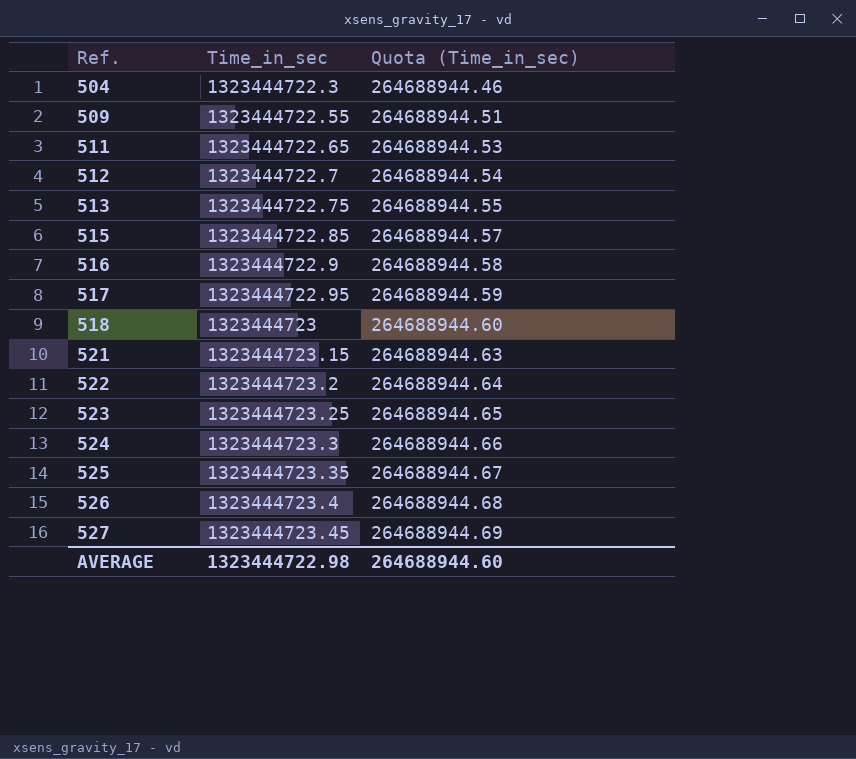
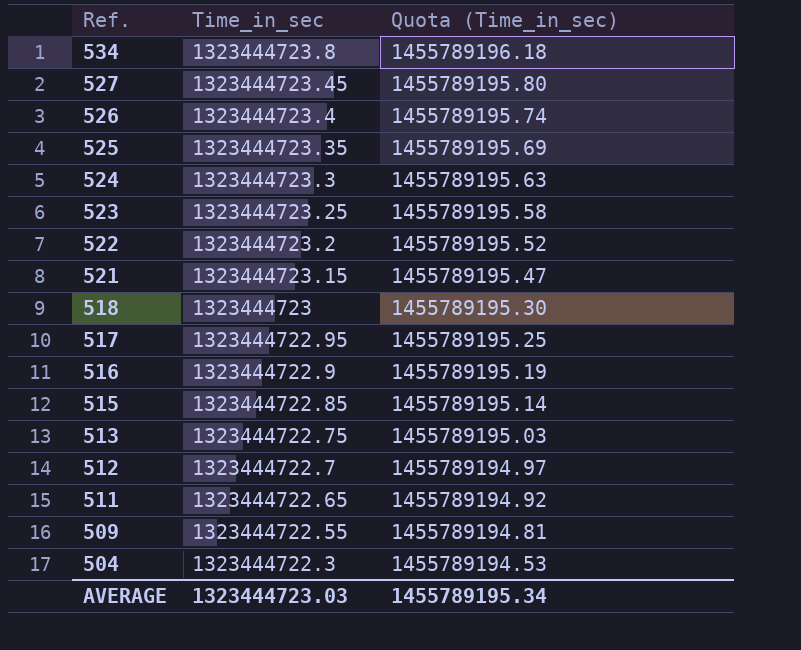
row order: Ref. ascending -> Ref. descending
column Quota (Time_in_sec) | formula: [Time_in_sec] * 0.2 -> [Time_in_sec] * 1.1
row 534: none -> 1323444723.8 | 1455789196.18
AVERAGE | Time_in_sec: 1323444722.98 -> 1323444723.03
AVERAGE | Quota (Time_in_sec): 264688944.60 -> 1455789195.34

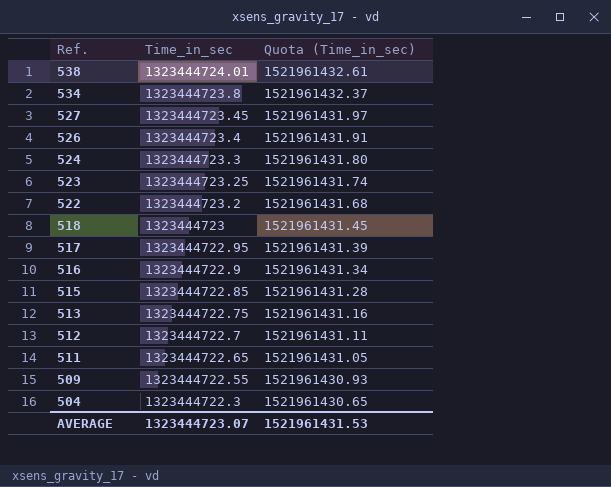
column Quota (Time_in_sec) | formula: [Time_in_sec] * 1.1 -> [Time_in_sec] * 1.15
row 525: 1323444723.35 | 1455789195.69 -> none
row 521: 1323444723.15 | 1455789195.47 -> none
row 538: none -> 1323444724.01 | 1521961432.61
AVERAGE | Time_in_sec: 1323444723.03 -> 1323444723.07
AVERAGE | Quota (Time_in_sec): 1455789195.34 -> 1521961431.53

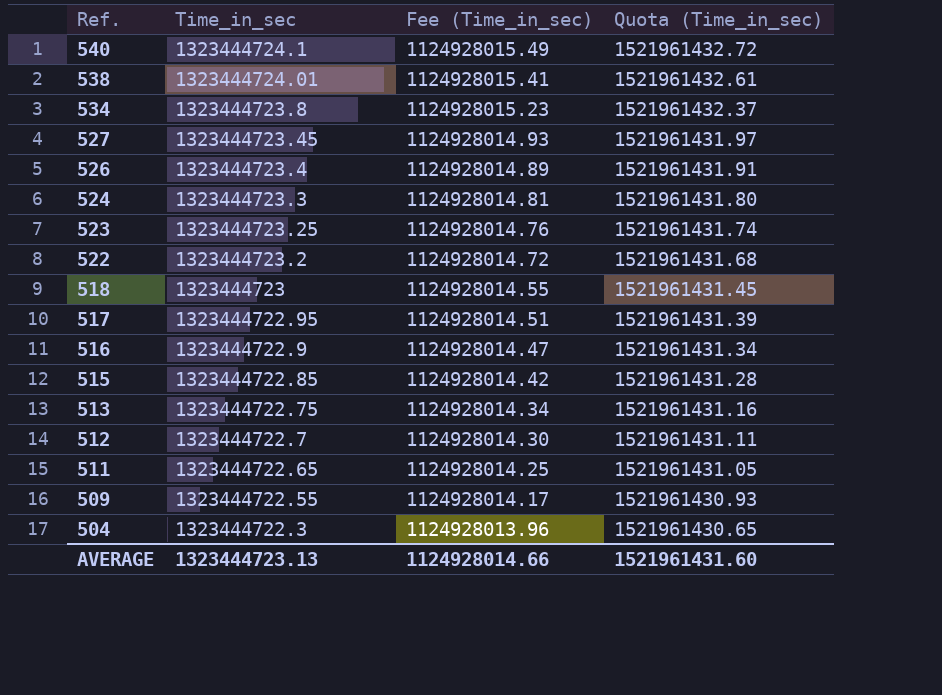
column Fee (Time_in_sec) | formula: none -> [Time_in_sec] * 0.85
row 540: none -> 1323444724.1 | 1124928015.49 | 1521961432.72
AVERAGE | Time_in_sec: 1323444723.07 -> 1323444723.13
AVERAGE | Quota (Time_in_sec): 1521961431.53 -> 1521961431.60

